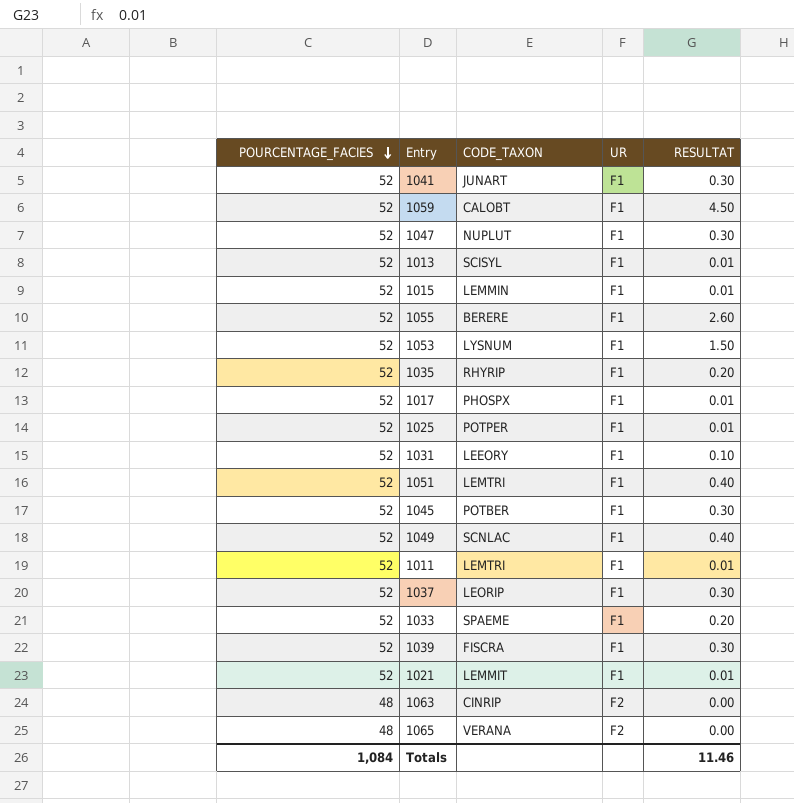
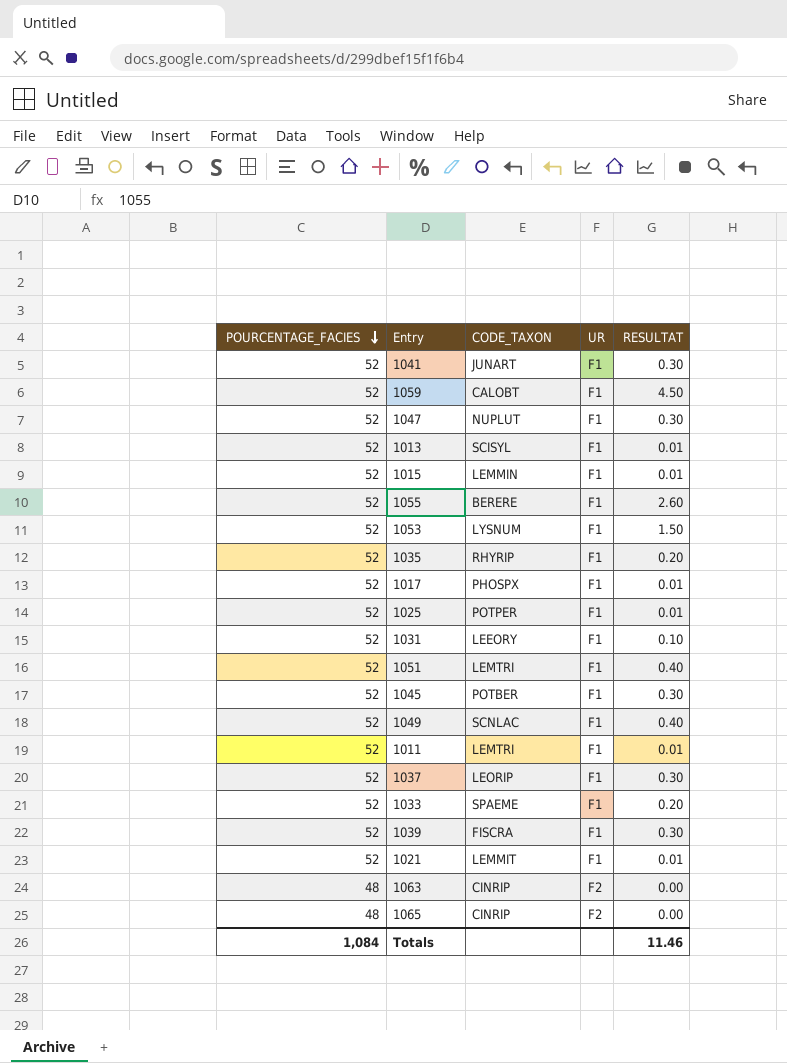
1065 | CODE_TAXON: VERANA -> CINRIP

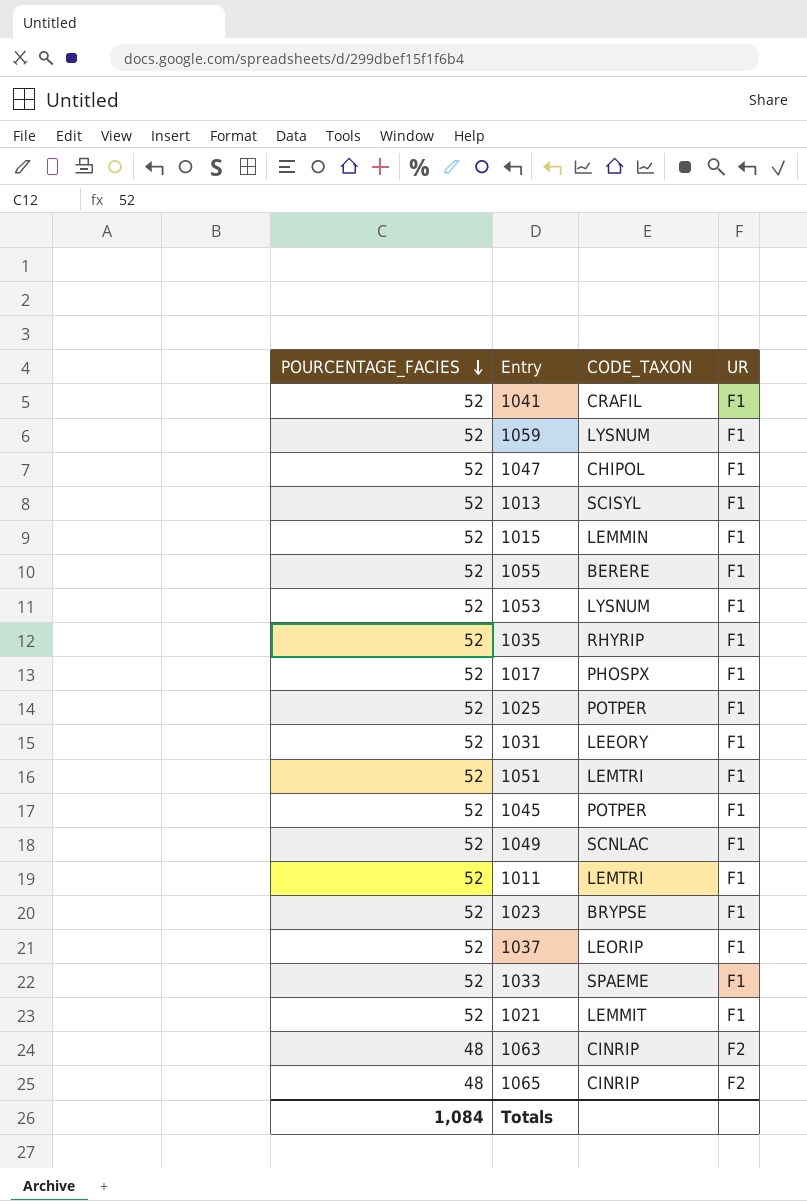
column RESULTAT | position: 5 -> none
row 1039: 52 | FISCRA | F1 | 0.30 -> none
1041 | CODE_TAXON: JUNART -> CRAFIL
1059 | CODE_TAXON: CALOBT -> LYSNUM
1047 | CODE_TAXON: NUPLUT -> CHIPOL
1045 | CODE_TAXON: POTBER -> POTPER
row 1023: none -> 52 | BRYPSE | F1

